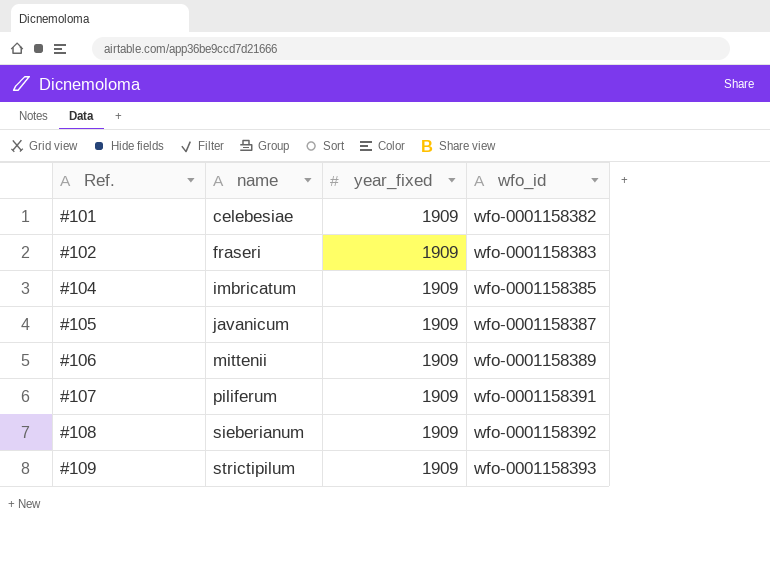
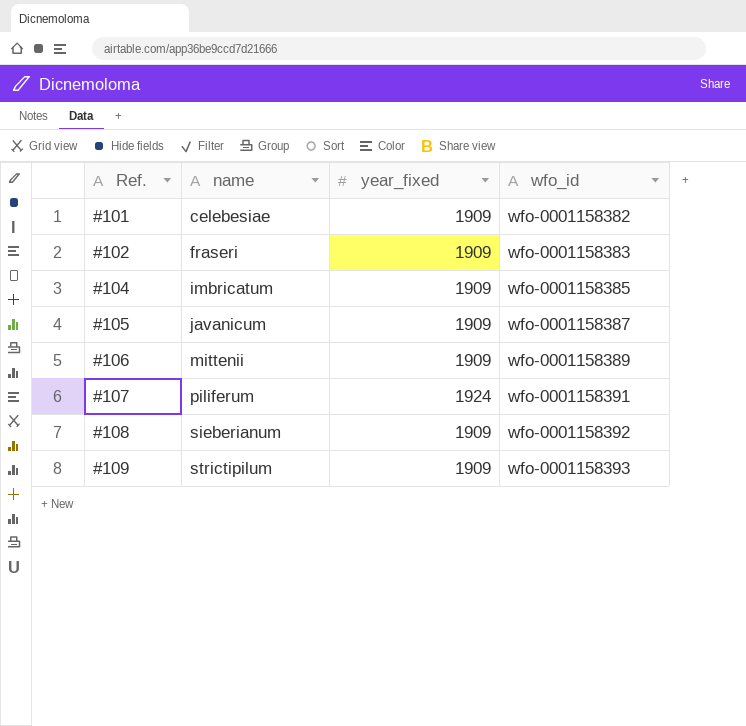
#107 | year_fixed: 1909 -> 1924

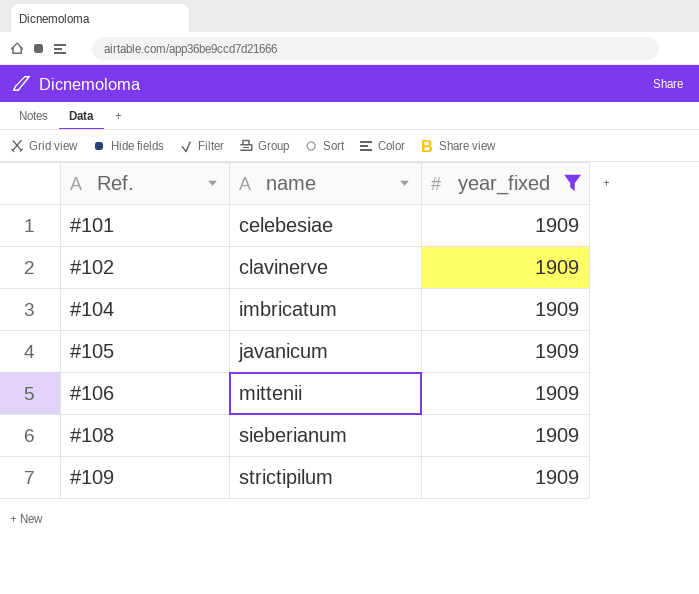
filter: none -> year_fixed = 1909
column wfo_id | position: 4 -> none
#102 | name: fraseri -> clavinerve

